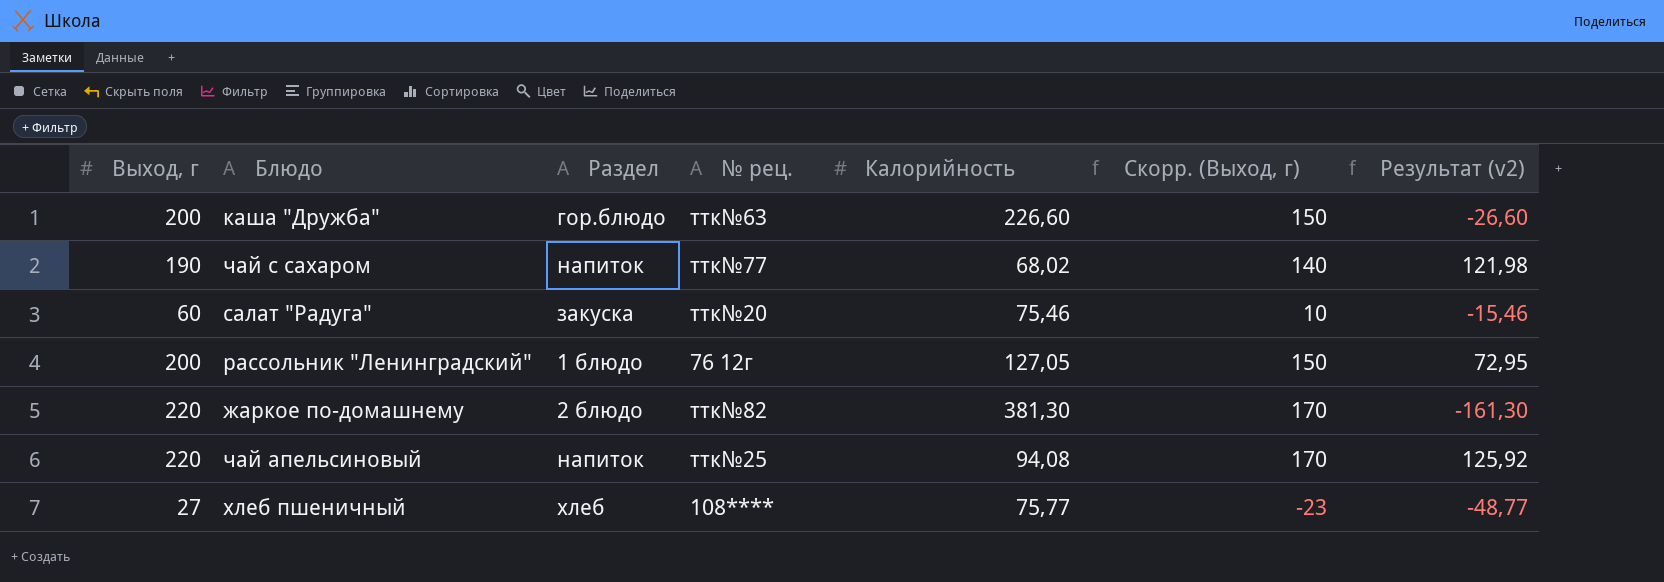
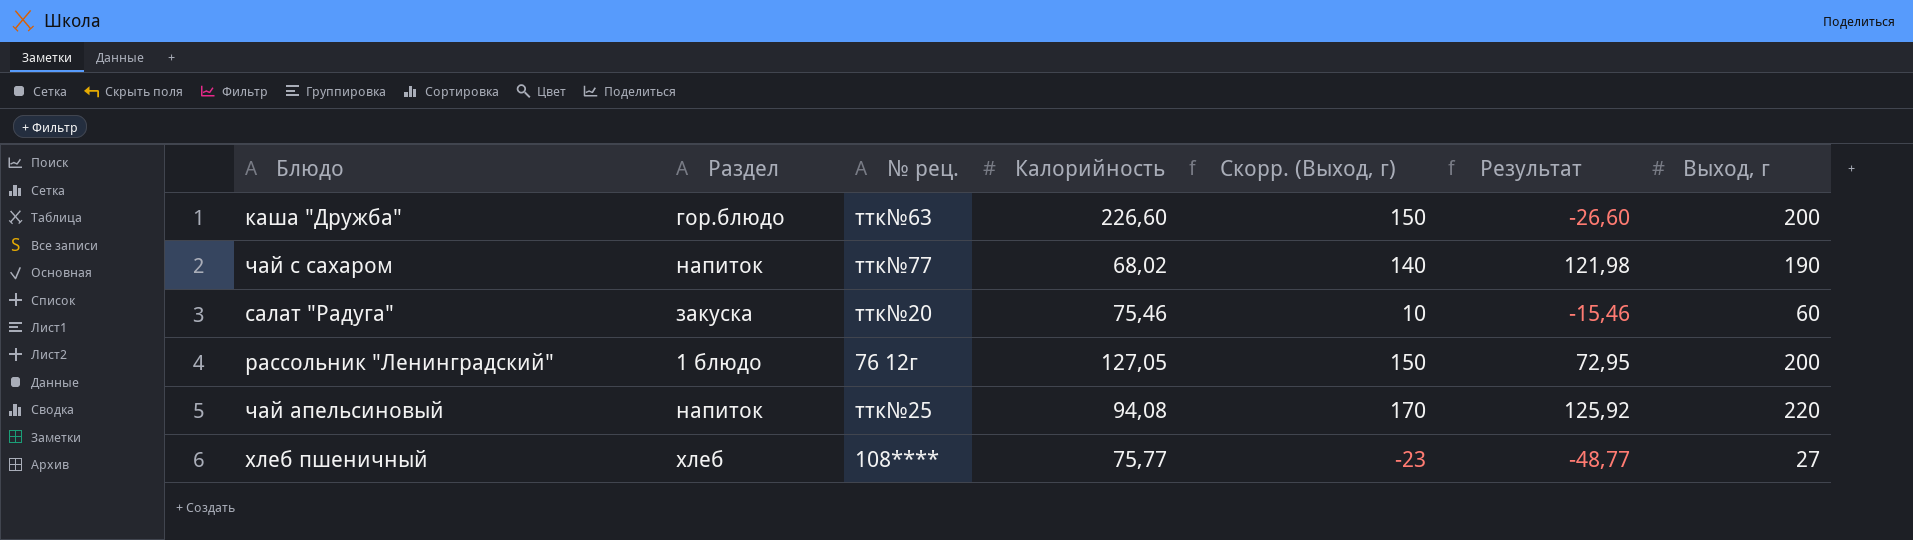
column name: Результат (v2) -> Результат
column Выход, г | position: 1 -> 7
row жаркое по-домашнему: 220 | 2 блюдо | ттк№82 | 381,30 | 170 | -161,30 -> none

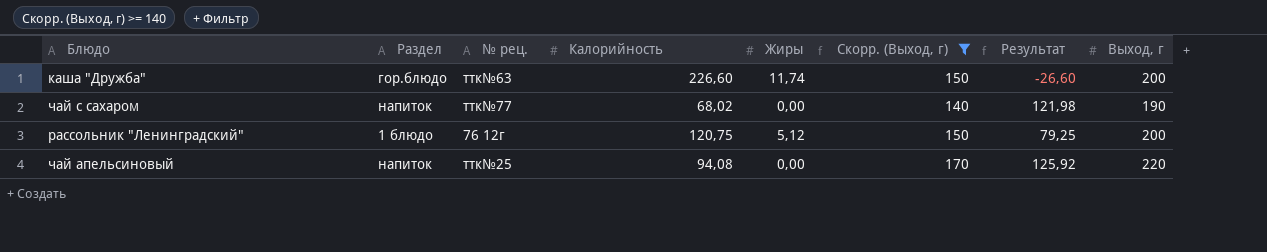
filter: none -> Скорр. (Выход, г) >= 140
column Жиры | position: none -> 5
рассольник "Ленинградский" | Калорийность: 127,05 -> 120,75
рассольник "Ленинградский" | Результат: 72,95 -> 79,25

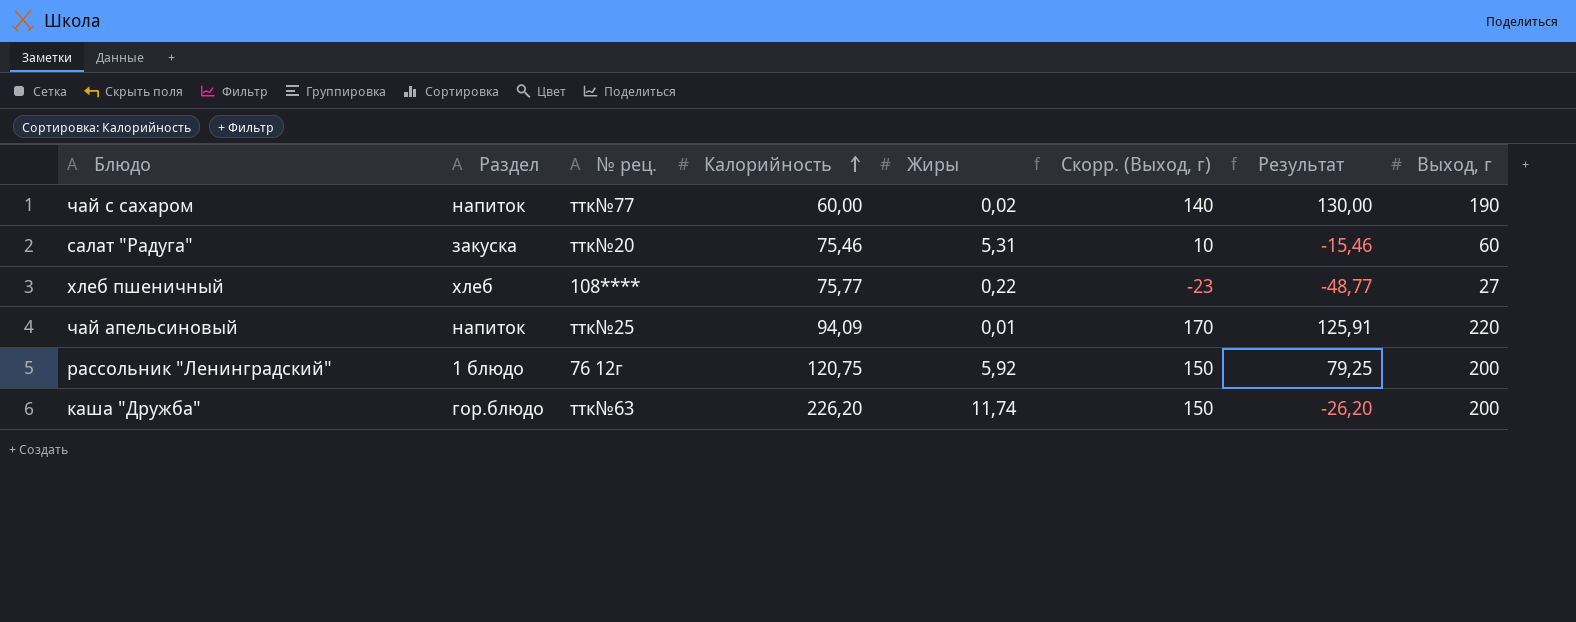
filter: Скорр. (Выход, г) >= 140 -> none
row order: none -> Калорийность ascending
чай с сахаром | Калорийность: 68,02 -> 60,00
чай с сахаром | Жиры: 0,00 -> 0,02
чай с сахаром | Результат: 121,98 -> 130,00
чай апельсиновый | Калорийность: 94,08 -> 94,09
чай апельсиновый | Жиры: 0,00 -> 0,01
чай апельсиновый | Результат: 125,92 -> 125,91
рассольник "Ленинградский" | Жиры: 5,12 -> 5,92
каша "Дружба" | Калорийность: 226,60 -> 226,20
каша "Дружба" | Результат: -26,60 -> -26,20

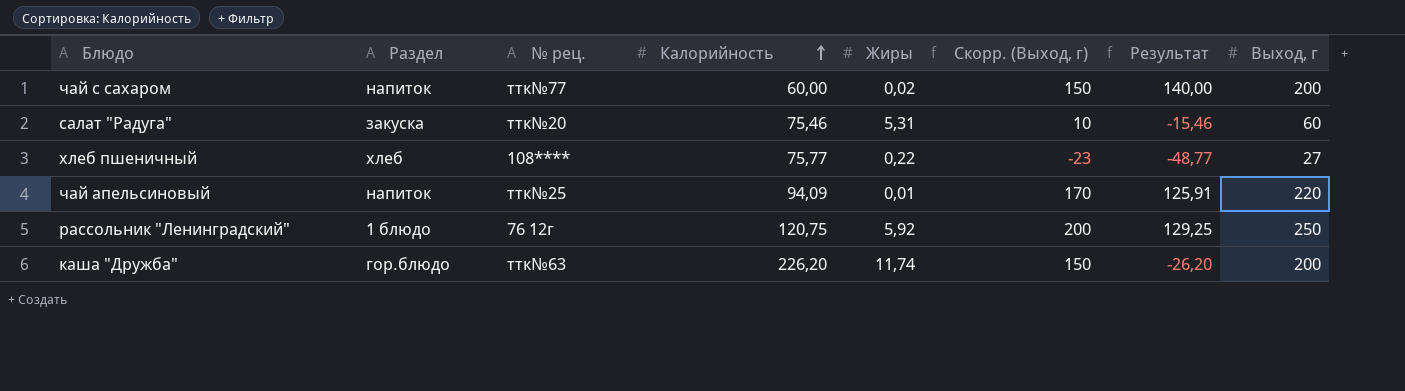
чай с сахаром | Скорр. (Выход, г): 140 -> 150
чай с сахаром | Результат: 130,00 -> 140,00
чай с сахаром | Выход, г: 190 -> 200
рассольник "Ленинградский" | Скорр. (Выход, г): 150 -> 200
рассольник "Ленинградский" | Результат: 79,25 -> 129,25
рассольник "Ленинградский" | Выход, г: 200 -> 250

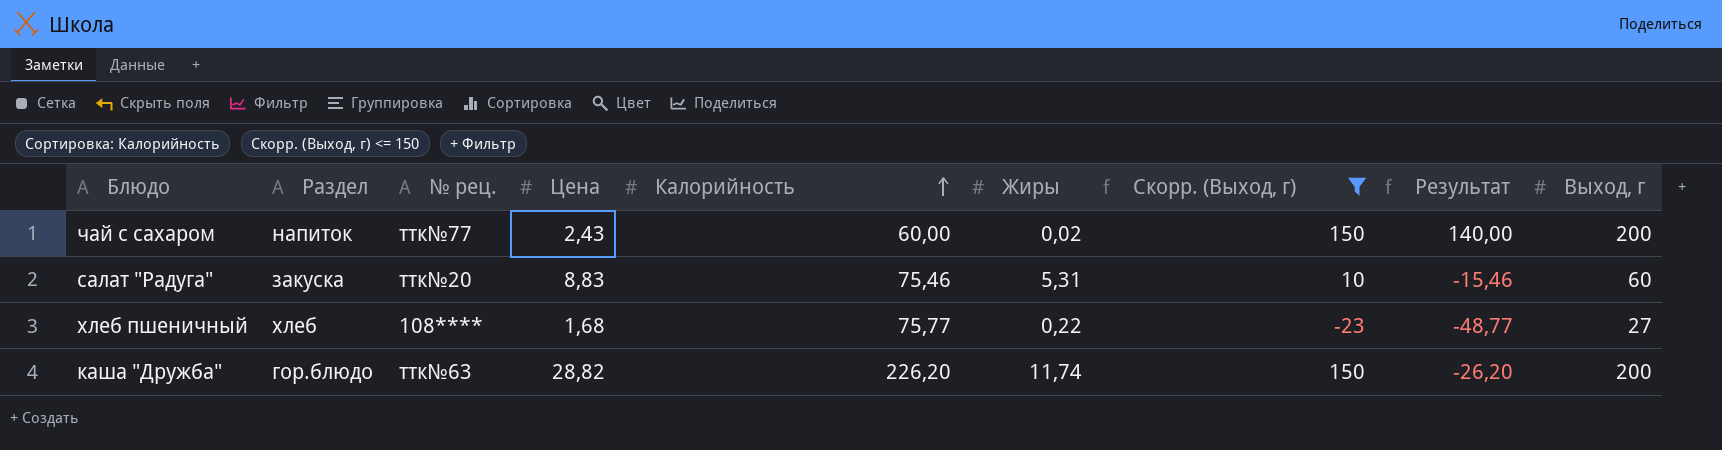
filter: none -> Скорр. (Выход, г) <= 150
column Цена | position: none -> 4

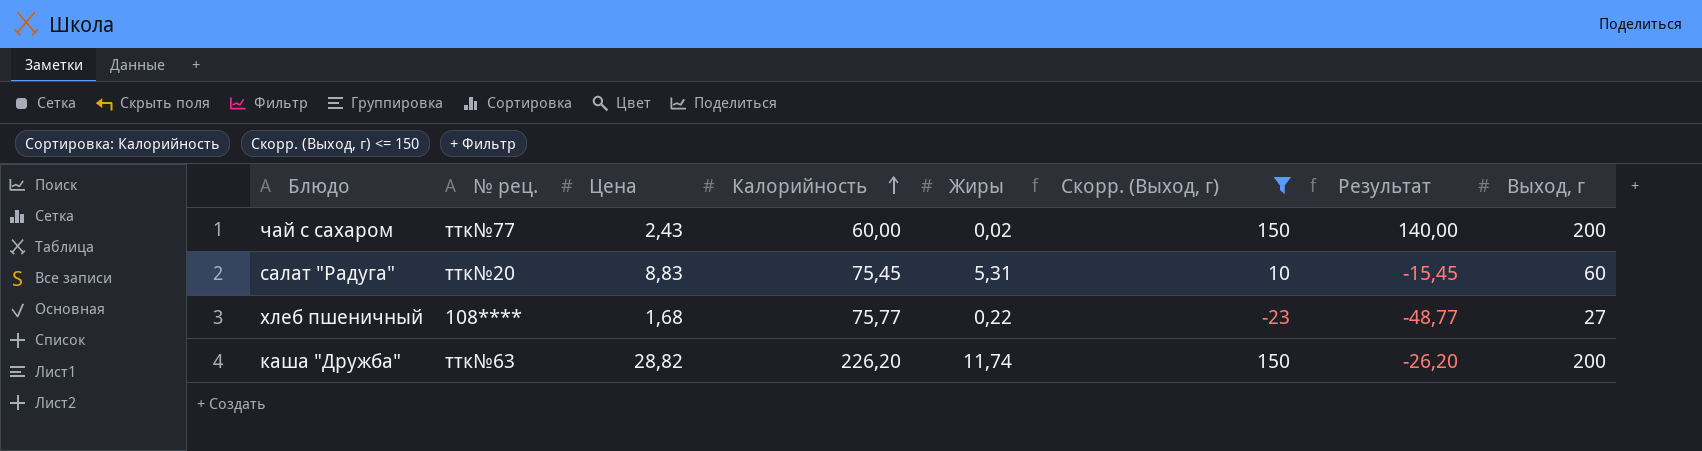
column Раздел | position: 2 -> none
салат "Радуга" | Калорийность: 75,46 -> 75,45
салат "Радуга" | Результат: -15,46 -> -15,45

